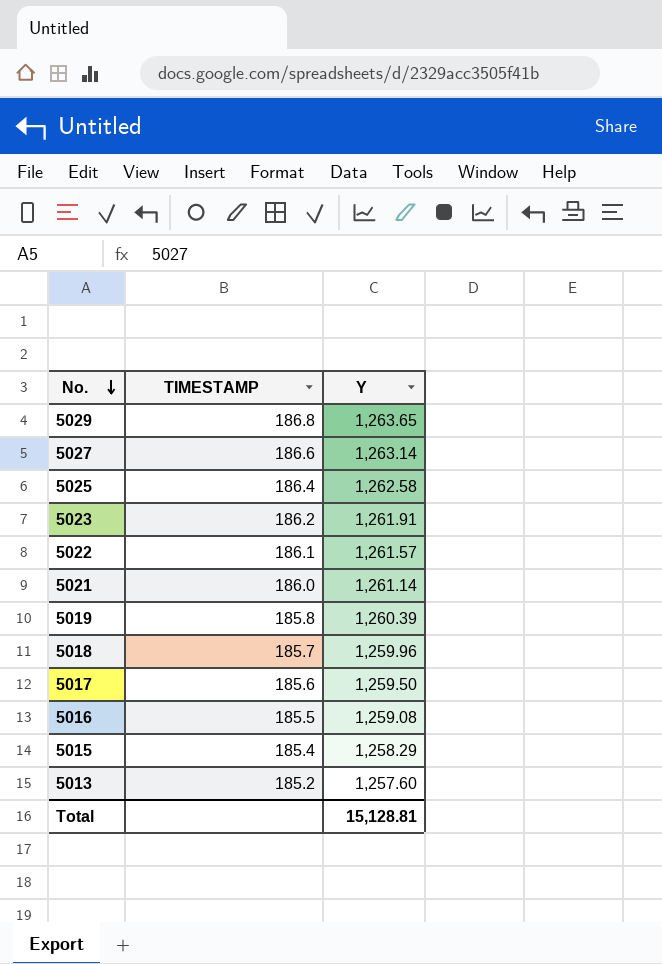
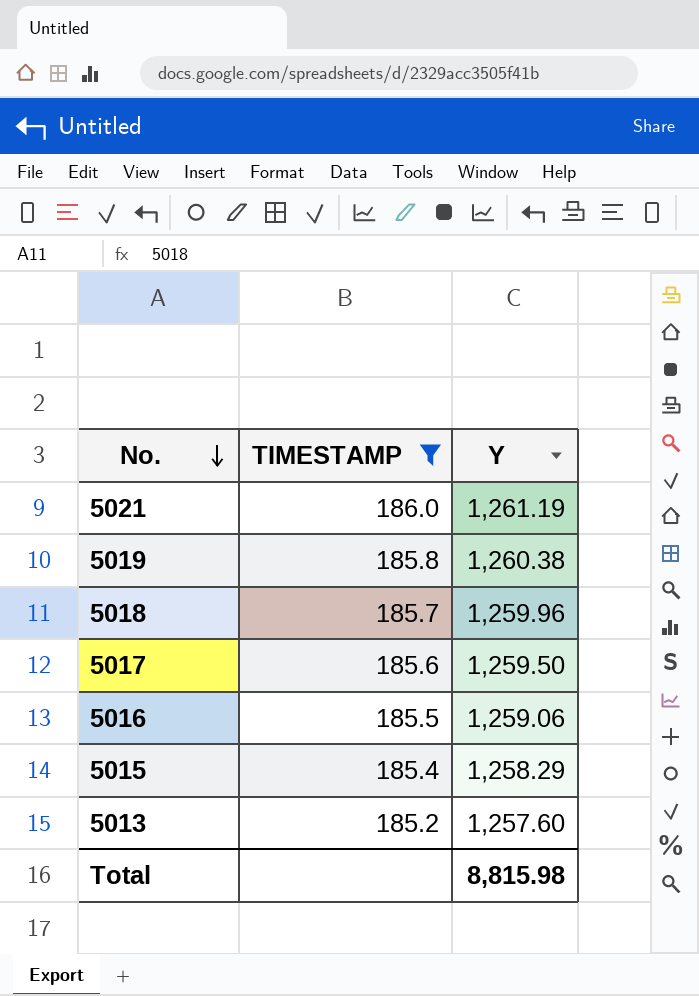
filter: none -> TIMESTAMP <= 186.0
5021 | Y: 1,261.14 -> 1,261.19
5019 | Y: 1,260.39 -> 1,260.38
5016 | Y: 1,259.08 -> 1,259.06
Total | Y: 15,128.81 -> 8,815.98

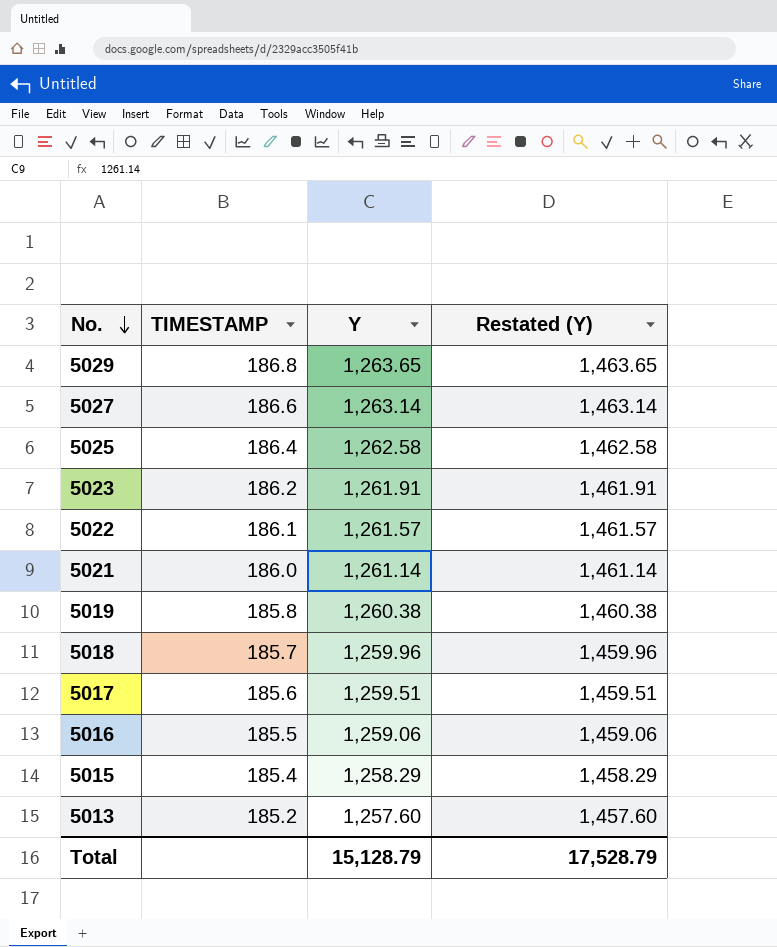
filter: TIMESTAMP <= 186.0 -> none
column Restated (Y) | formula: none -> [Y] + 200
5021 | Y: 1,261.19 -> 1,261.14
5017 | Y: 1,259.50 -> 1,259.51
Total | Y: 8,815.98 -> 15,128.79

